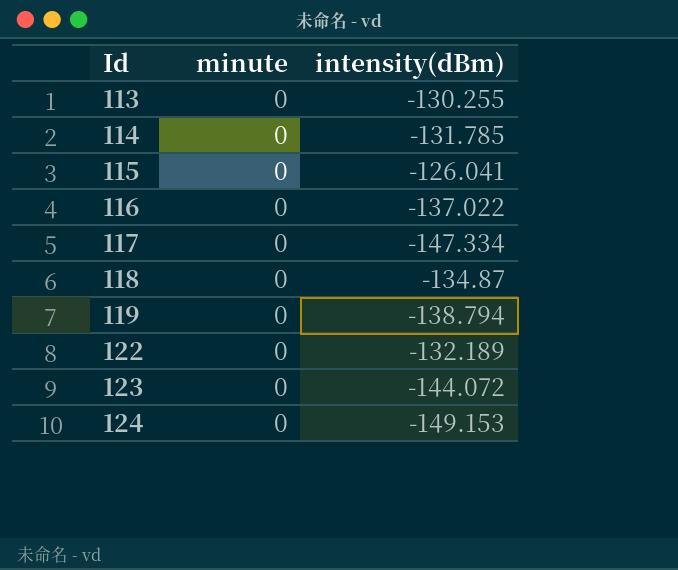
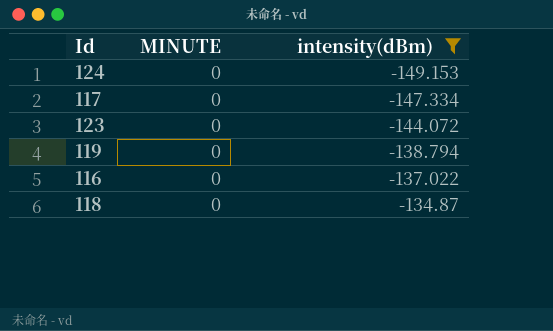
filter: none -> intensity(dBm) <= -134.87
row order: Id ascending -> intensity(dBm) ascending
column name: minute -> MINUTE

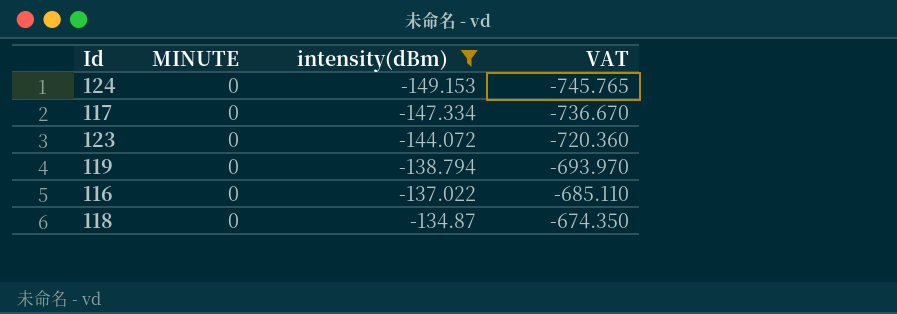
column VAT | formula: none -> [intensity(dBm)] * 5

